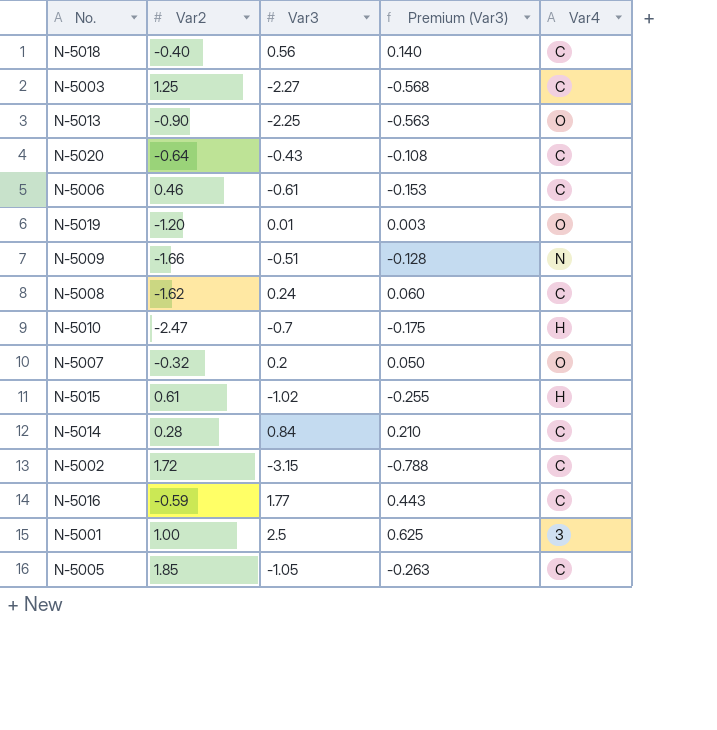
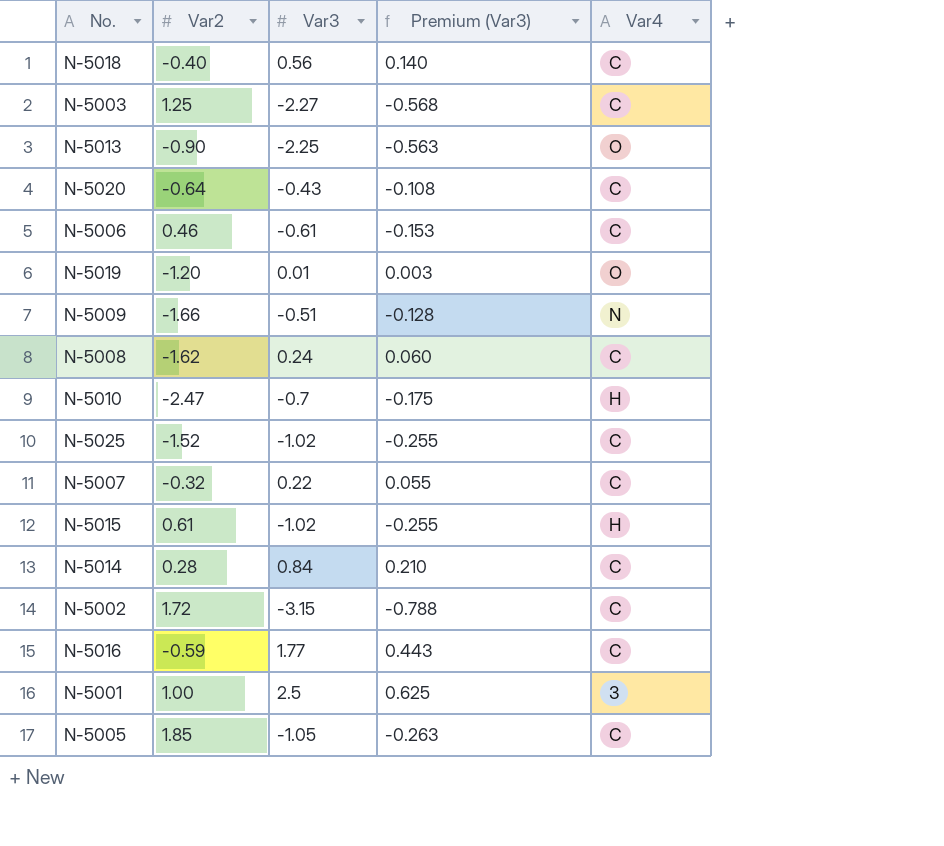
row N-5025: none -> -1.52 | -1.02 | -0.255 | C
N-5007 | Var3: 0.2 -> 0.22
N-5007 | Premium (Var3): 0.050 -> 0.055
N-5007 | Var4: O -> C

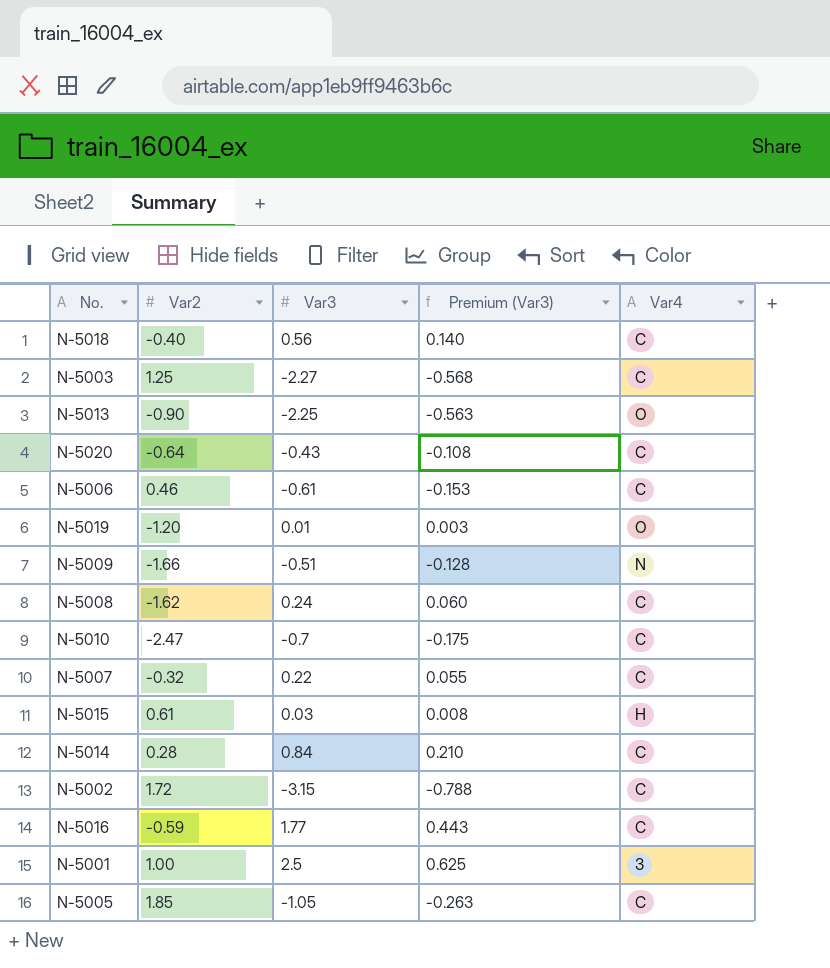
row N-5025: -1.52 | -1.02 | -0.255 | C -> none
N-5010 | Var4: H -> C
N-5015 | Var3: -1.02 -> 0.03
N-5015 | Premium (Var3): -0.255 -> 0.008

